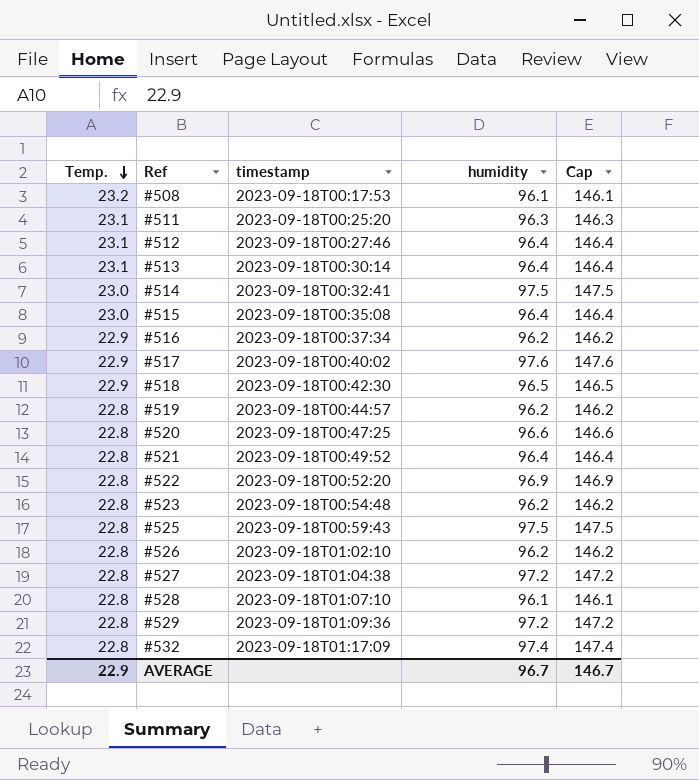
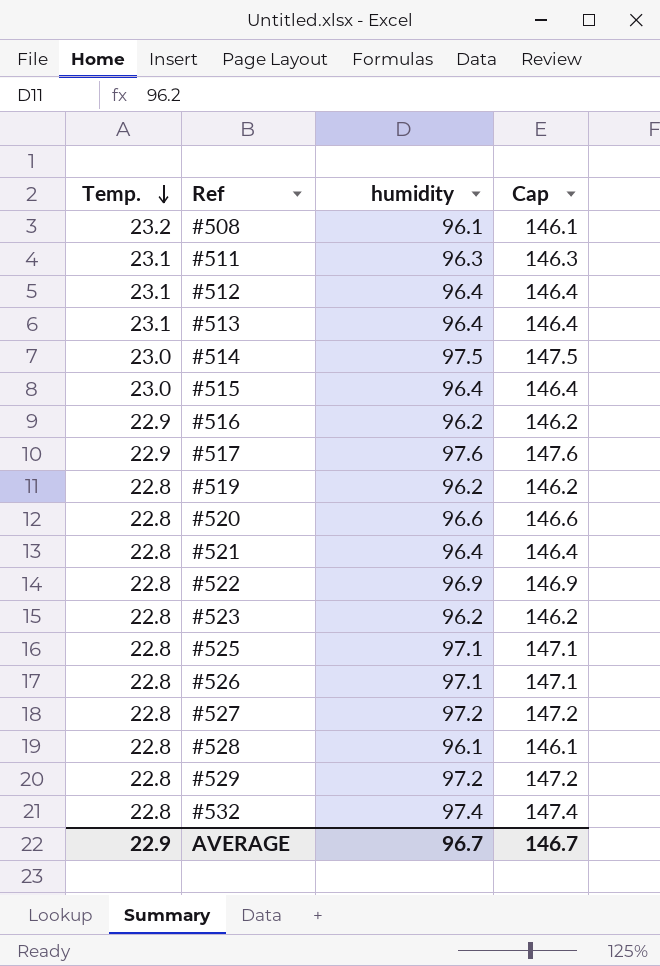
column timestamp | position: 3 -> none
row #518: 22.9 | 2023-09-18T00:42:30 | 96.5 | 146.5 -> none
#525 | humidity: 97.5 -> 97.1
#525 | Cap: 147.5 -> 147.1
#526 | humidity: 96.2 -> 97.1
#526 | Cap: 146.2 -> 147.1

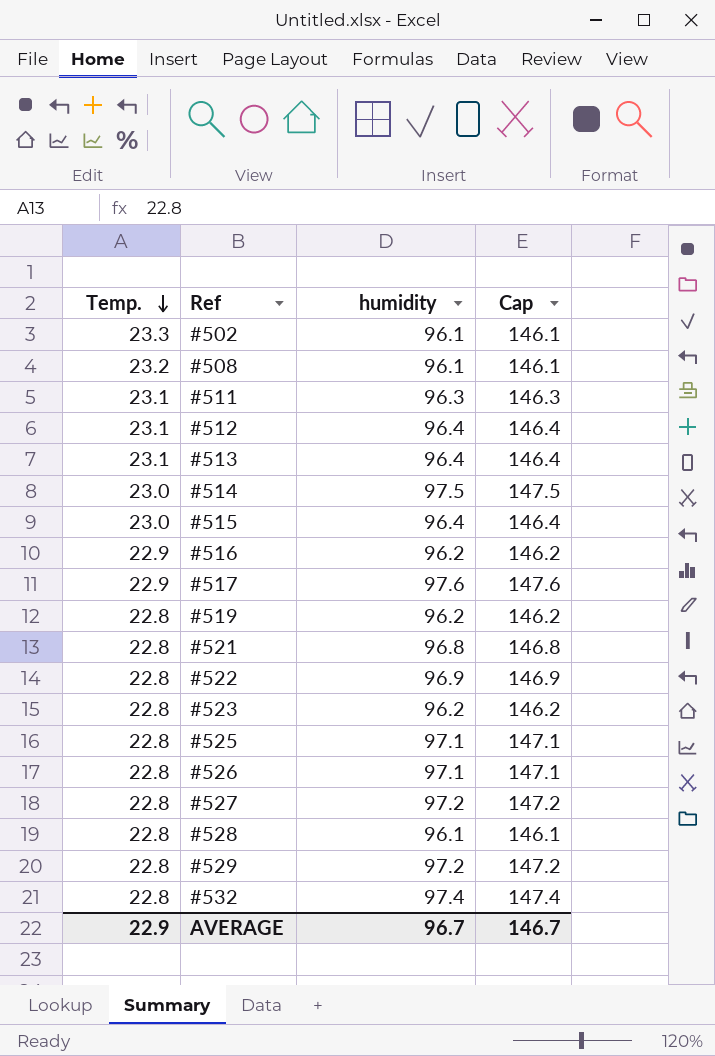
row #520: 22.8 | 96.6 | 146.6 -> none
row #502: none -> 23.3 | 96.1 | 146.1
#521 | humidity: 96.4 -> 96.8
#521 | Cap: 146.4 -> 146.8

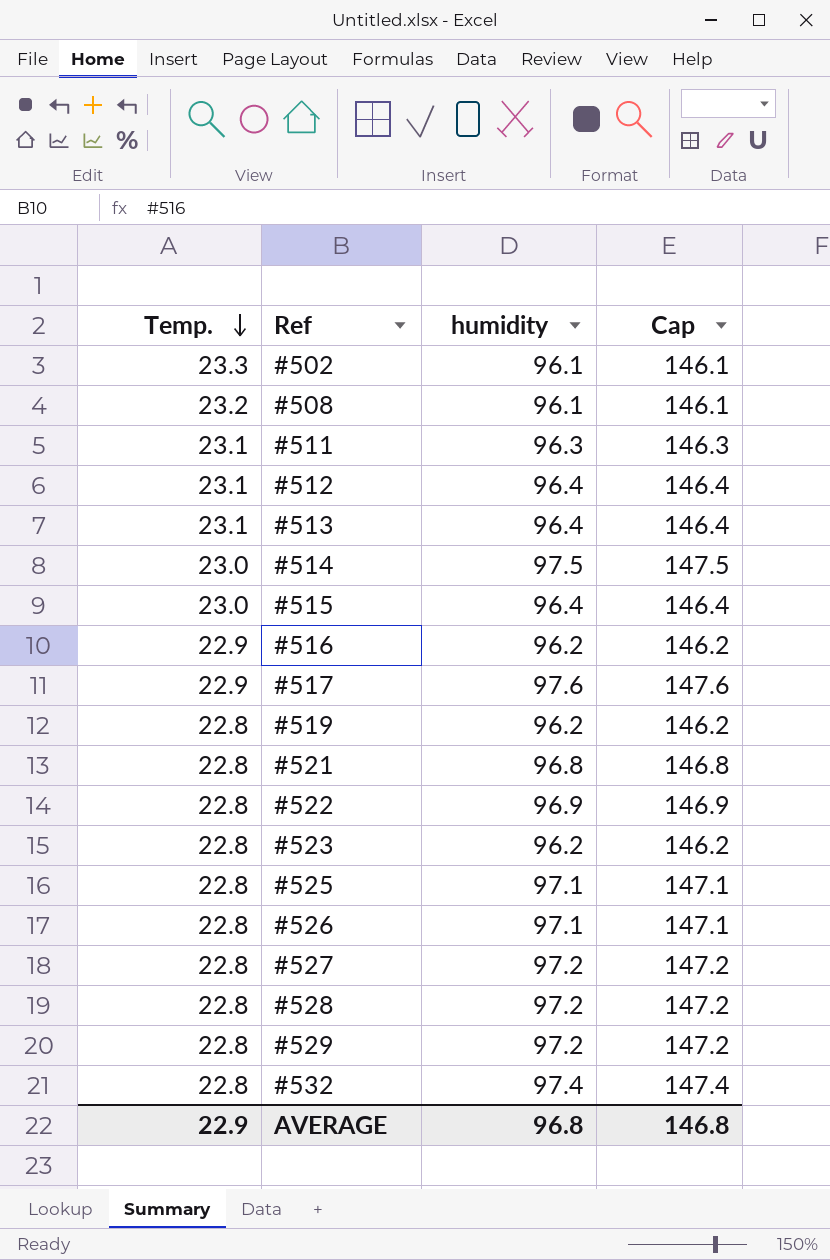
#528 | humidity: 96.1 -> 97.2
#528 | Cap: 146.1 -> 147.2
AVERAGE | humidity: 96.7 -> 96.8
AVERAGE | Cap: 146.7 -> 146.8

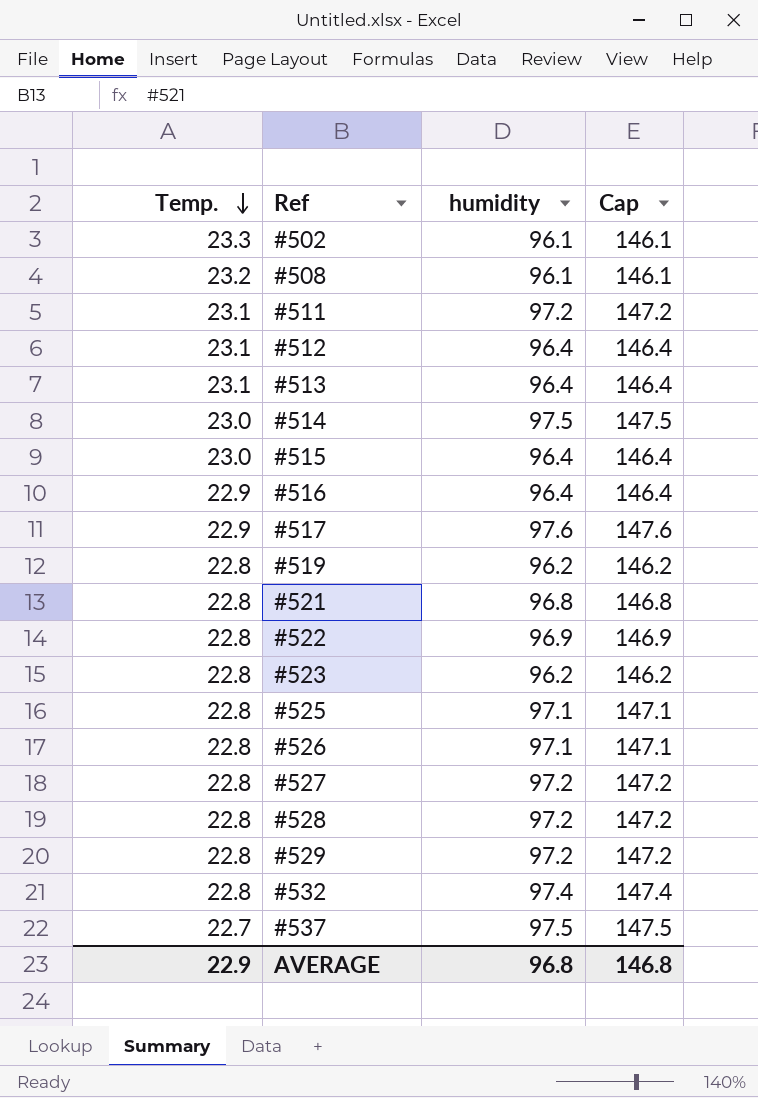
#511 | humidity: 96.3 -> 97.2
#511 | Cap: 146.3 -> 147.2
#516 | humidity: 96.2 -> 96.4
#516 | Cap: 146.2 -> 146.4
row #537: none -> 22.7 | 97.5 | 147.5

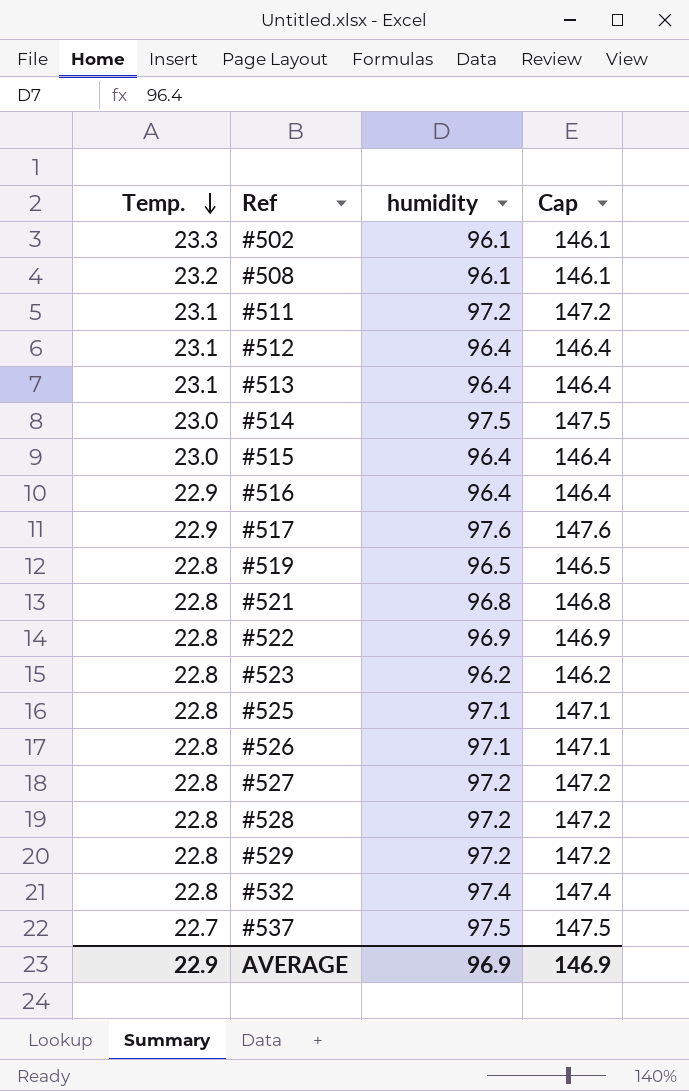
#519 | humidity: 96.2 -> 96.5
#519 | Cap: 146.2 -> 146.5
AVERAGE | humidity: 96.8 -> 96.9
AVERAGE | Cap: 146.8 -> 146.9

